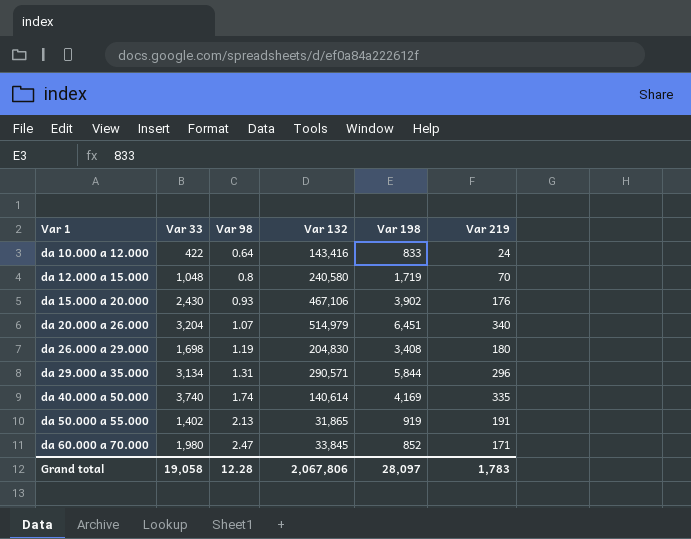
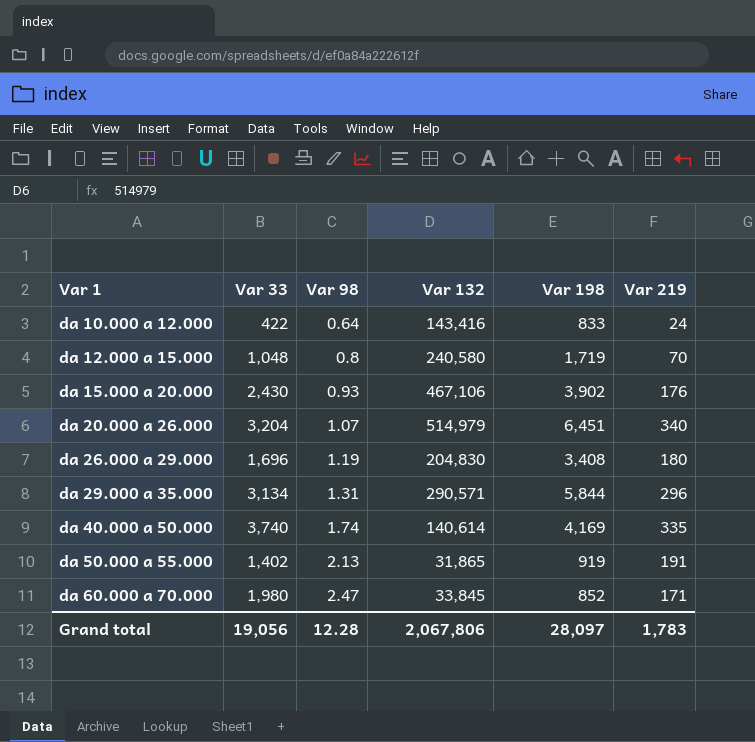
da 26.000 a 29.000 | Var 33: 1,698 -> 1,696
Grand total | Var 33: 19,058 -> 19,056

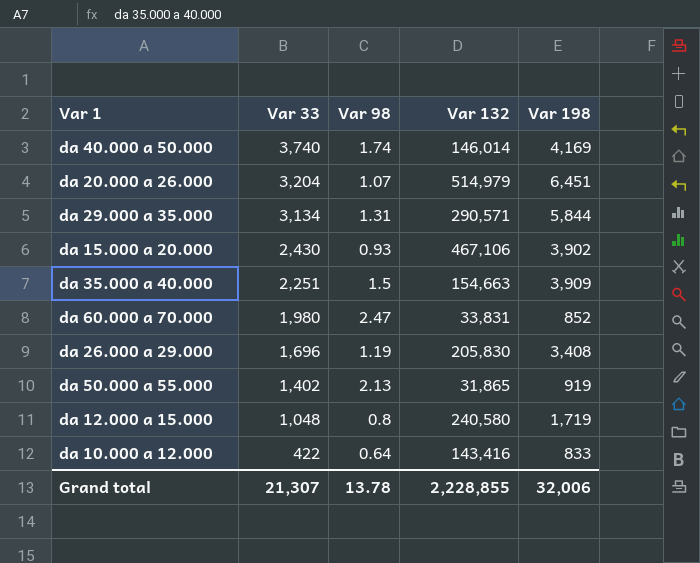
row order: Var 1 ascending -> Var 33 descending
column Var 219 | position: 6 -> none
da 40.000 a 50.000 | Var 132: 140,614 -> 146,014
row da 35.000 a 40.000: none -> 2,251 | 1.5 | 154,663 | 3,909
da 60.000 a 70.000 | Var 132: 33,845 -> 33,831
da 26.000 a 29.000 | Var 132: 204,830 -> 205,830
Grand total | Var 33: 19,056 -> 21,307
Grand total | Var 98: 12.28 -> 13.78
Grand total | Var 132: 2,067,806 -> 2,228,855
Grand total | Var 198: 28,097 -> 32,006

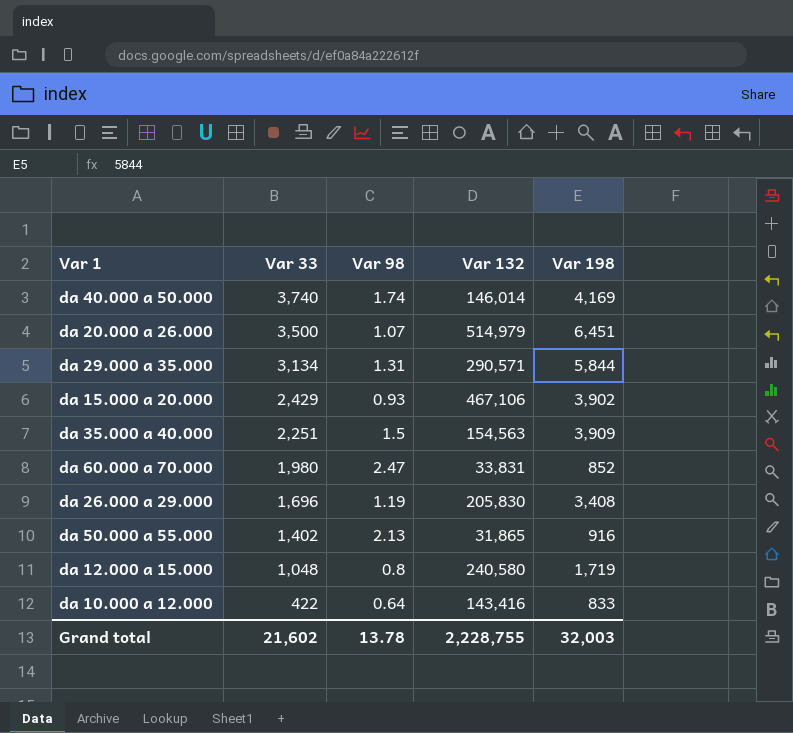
da 20.000 a 26.000 | Var 33: 3,204 -> 3,500
da 15.000 a 20.000 | Var 33: 2,430 -> 2,429
da 35.000 a 40.000 | Var 132: 154,663 -> 154,563
da 50.000 a 55.000 | Var 198: 919 -> 916
Grand total | Var 33: 21,307 -> 21,602
Grand total | Var 132: 2,228,855 -> 2,228,755
Grand total | Var 198: 32,006 -> 32,003

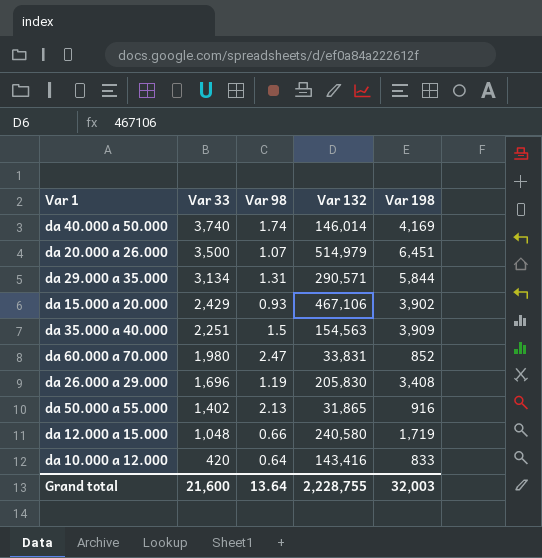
da 12.000 a 15.000 | Var 98: 0.8 -> 0.66
da 10.000 a 12.000 | Var 33: 422 -> 420
Grand total | Var 33: 21,602 -> 21,600
Grand total | Var 98: 13.78 -> 13.64

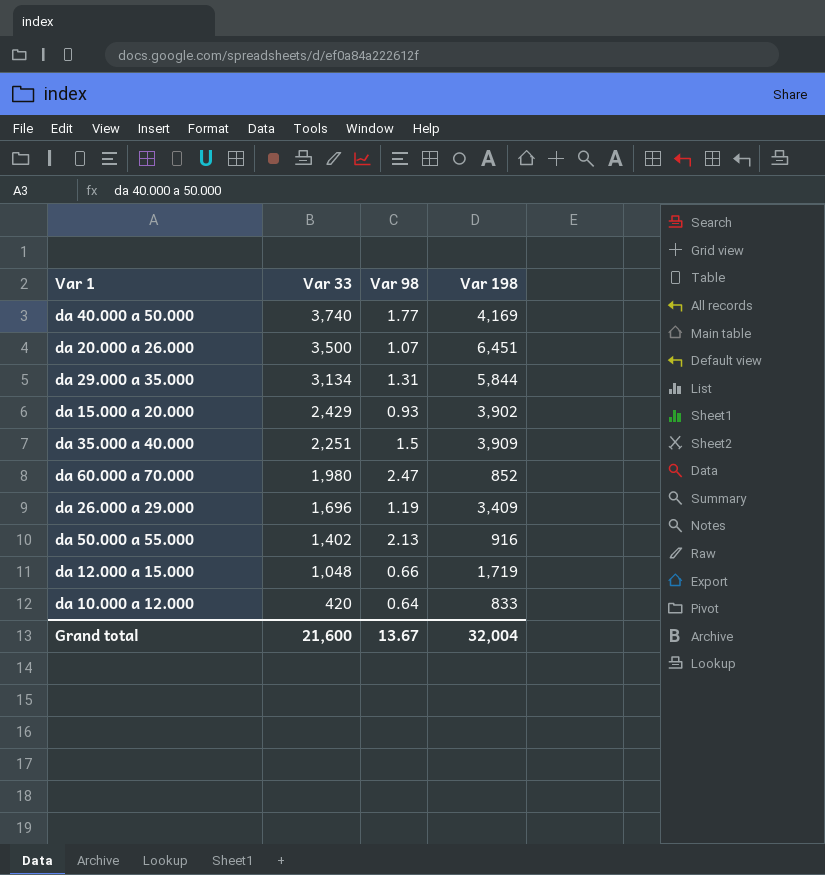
column Var 132 | position: 4 -> none
da 40.000 a 50.000 | Var 98: 1.74 -> 1.77
da 26.000 a 29.000 | Var 198: 3,408 -> 3,409
Grand total | Var 98: 13.64 -> 13.67
Grand total | Var 198: 32,003 -> 32,004

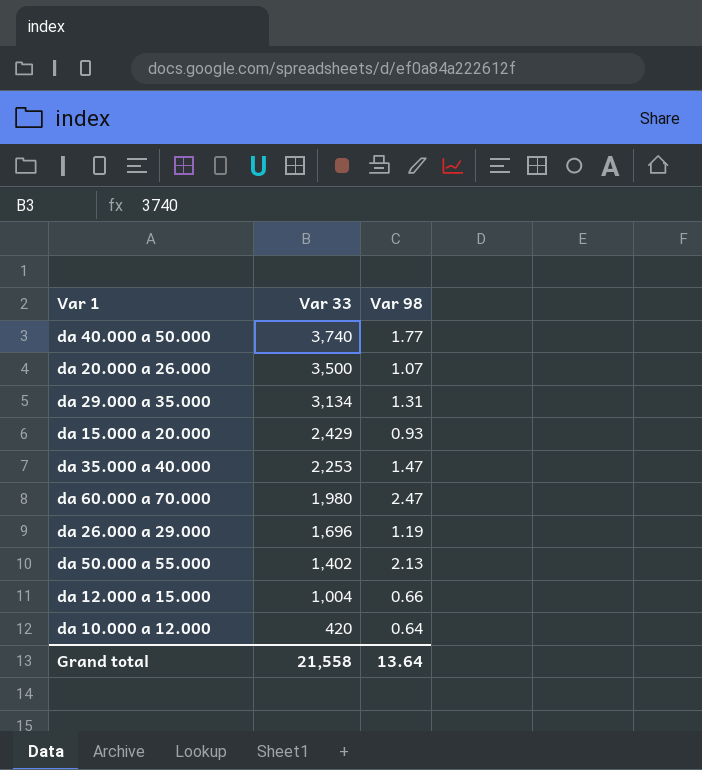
column Var 198 | position: 4 -> none
da 35.000 a 40.000 | Var 33: 2,251 -> 2,253
da 35.000 a 40.000 | Var 98: 1.5 -> 1.47
da 12.000 a 15.000 | Var 33: 1,048 -> 1,004
Grand total | Var 33: 21,600 -> 21,558
Grand total | Var 98: 13.67 -> 13.64

